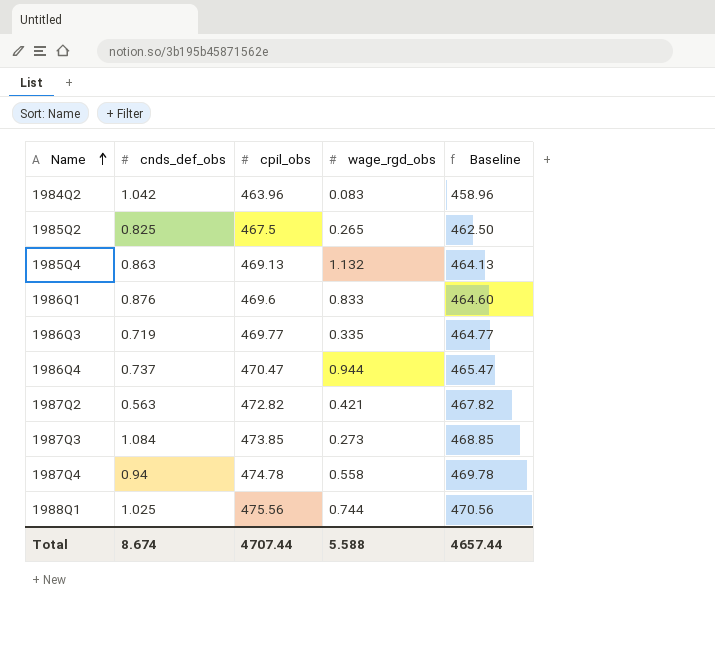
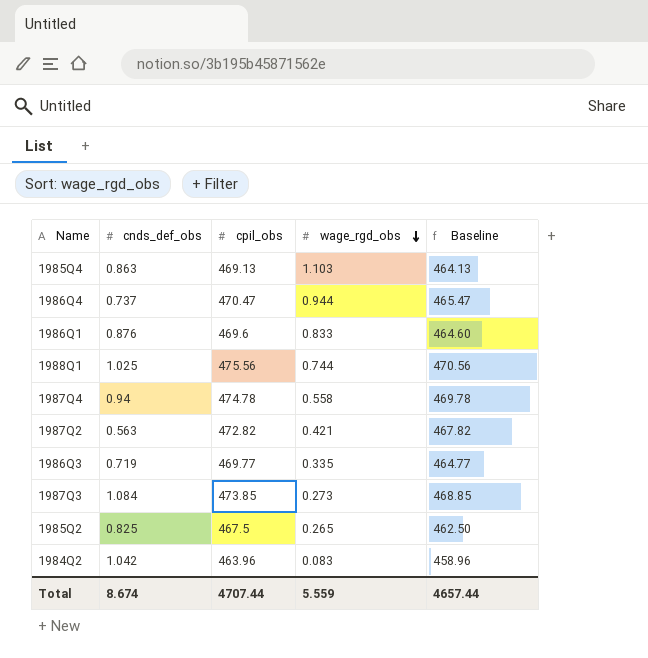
row order: Name ascending -> wage_rgd_obs descending
1985Q4 | wage_rgd_obs: 1.132 -> 1.103
Total | wage_rgd_obs: 5.588 -> 5.559

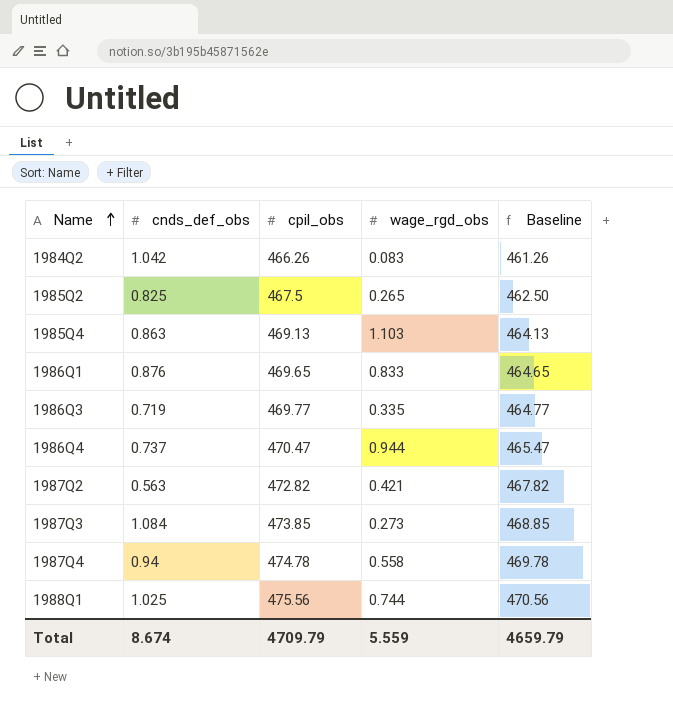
row order: wage_rgd_obs descending -> Name ascending
1984Q2 | cpil_obs: 463.96 -> 466.26
1984Q2 | Baseline: 458.96 -> 461.26
1986Q1 | cpil_obs: 469.6 -> 469.65
1986Q1 | Baseline: 464.60 -> 464.65
Total | cpil_obs: 4707.44 -> 4709.79
Total | Baseline: 4657.44 -> 4659.79

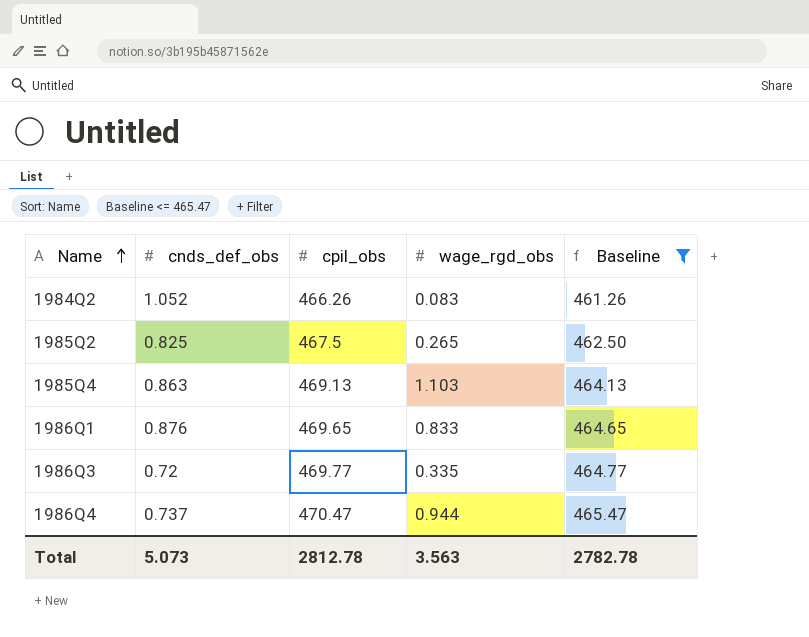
filter: none -> Baseline <= 465.47
1984Q2 | cnds_def_obs: 1.042 -> 1.052
1986Q3 | cnds_def_obs: 0.719 -> 0.72
Total | cnds_def_obs: 8.674 -> 5.073
Total | cpil_obs: 4709.79 -> 2812.78
Total | wage_rgd_obs: 5.559 -> 3.563
Total | Baseline: 4659.79 -> 2782.78

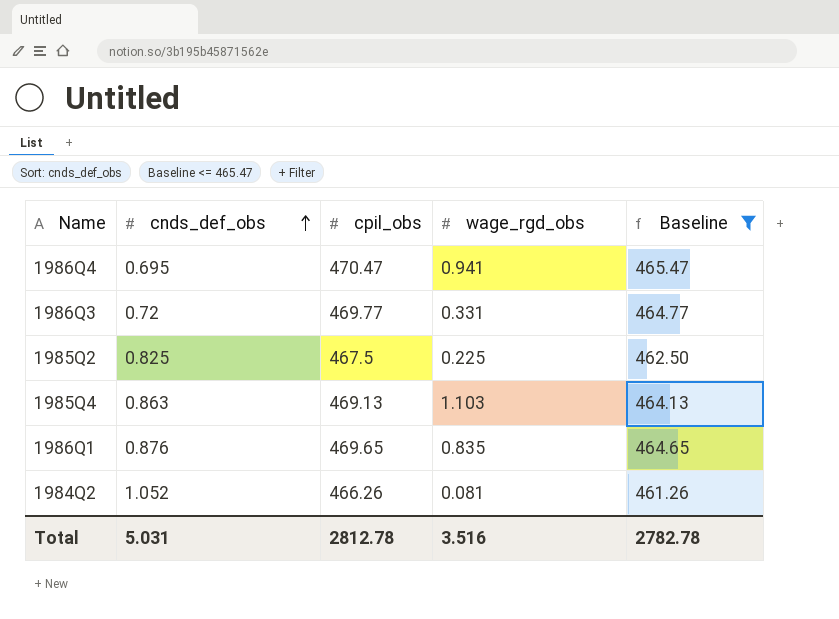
row order: Name ascending -> cnds_def_obs ascending
1986Q4 | cnds_def_obs: 0.737 -> 0.695
1986Q4 | wage_rgd_obs: 0.944 -> 0.941
1986Q3 | wage_rgd_obs: 0.335 -> 0.331
1985Q2 | wage_rgd_obs: 0.265 -> 0.225
1986Q1 | wage_rgd_obs: 0.833 -> 0.835
1984Q2 | wage_rgd_obs: 0.083 -> 0.081
Total | cnds_def_obs: 5.073 -> 5.031
Total | wage_rgd_obs: 3.563 -> 3.516

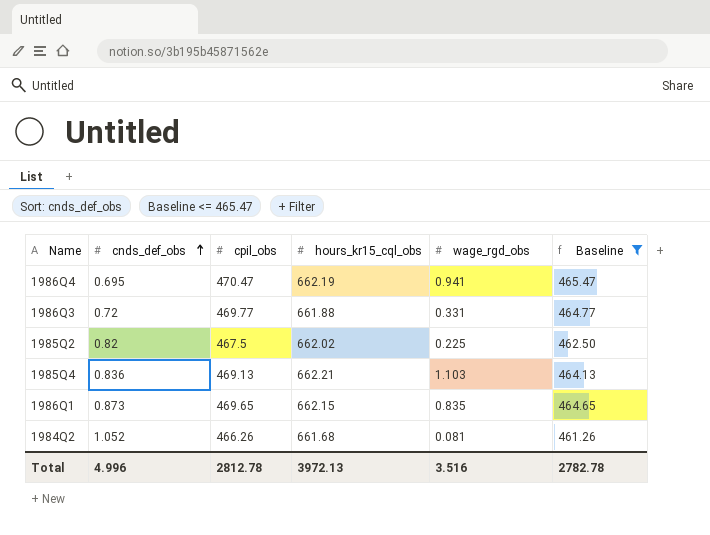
column hours_kr15_cql_obs | position: none -> 4
1985Q2 | cnds_def_obs: 0.825 -> 0.82
1985Q4 | cnds_def_obs: 0.863 -> 0.836
1986Q1 | cnds_def_obs: 0.876 -> 0.873
Total | cnds_def_obs: 5.031 -> 4.996

